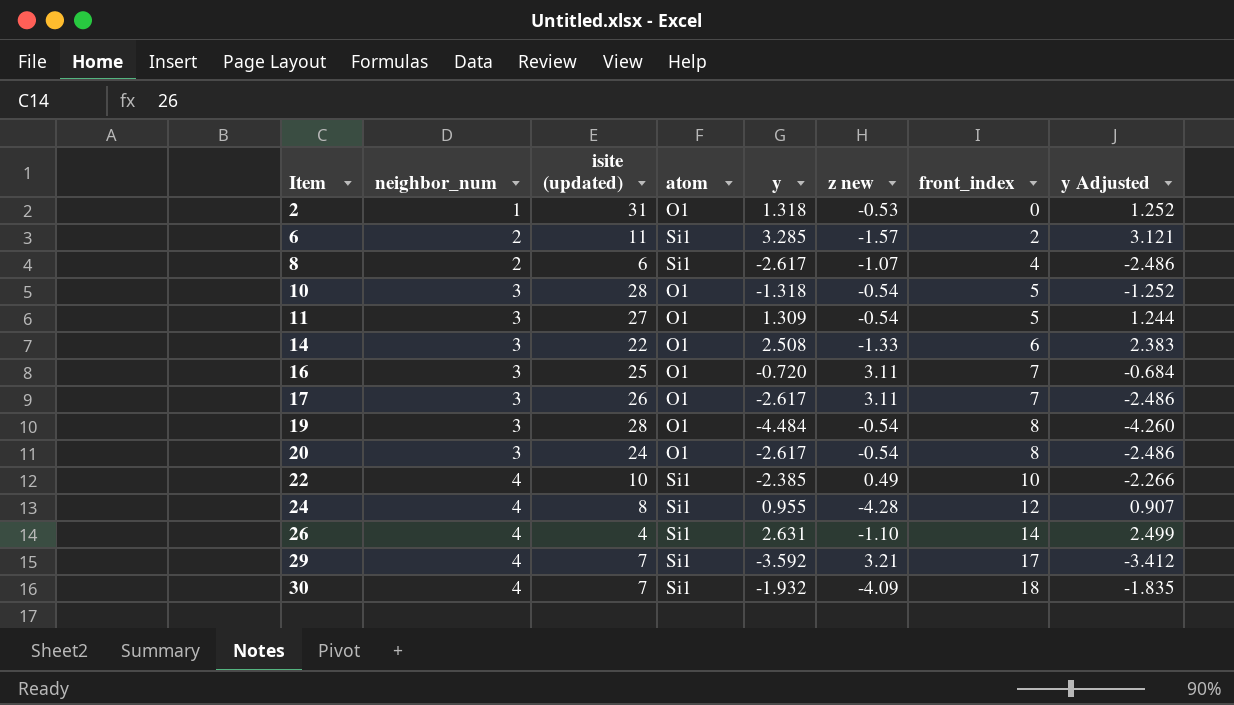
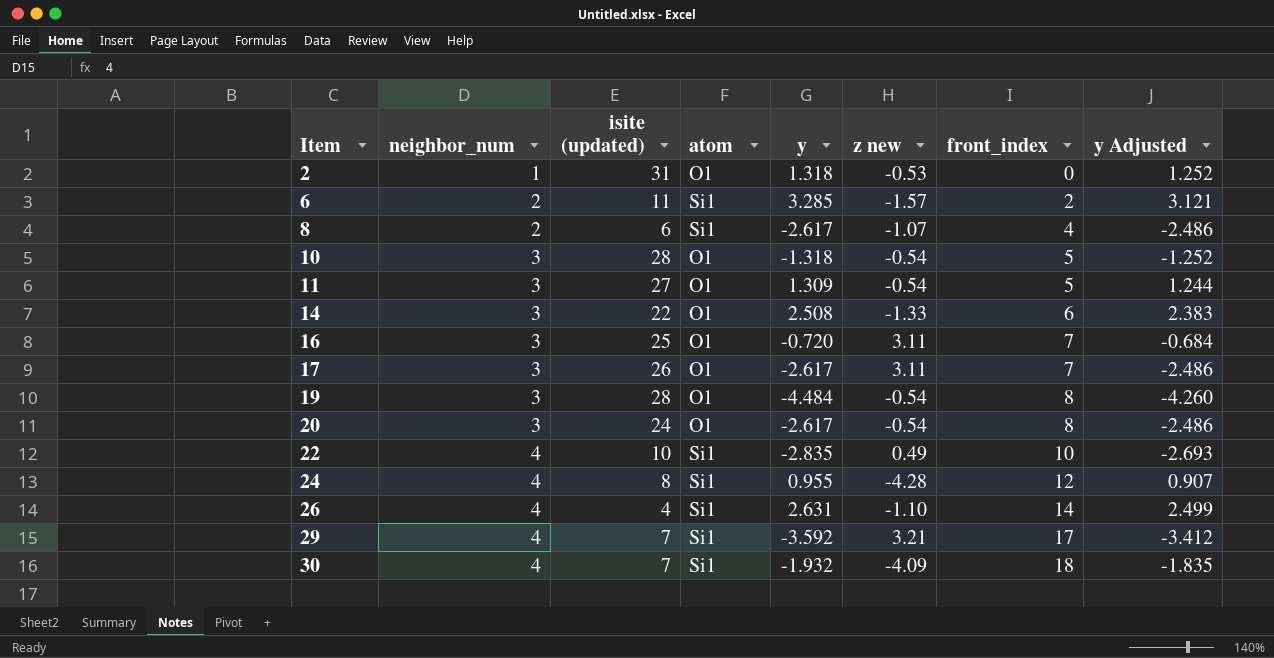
22 | y: -2.385 -> -2.835
22 | y Adjusted: -2.266 -> -2.693

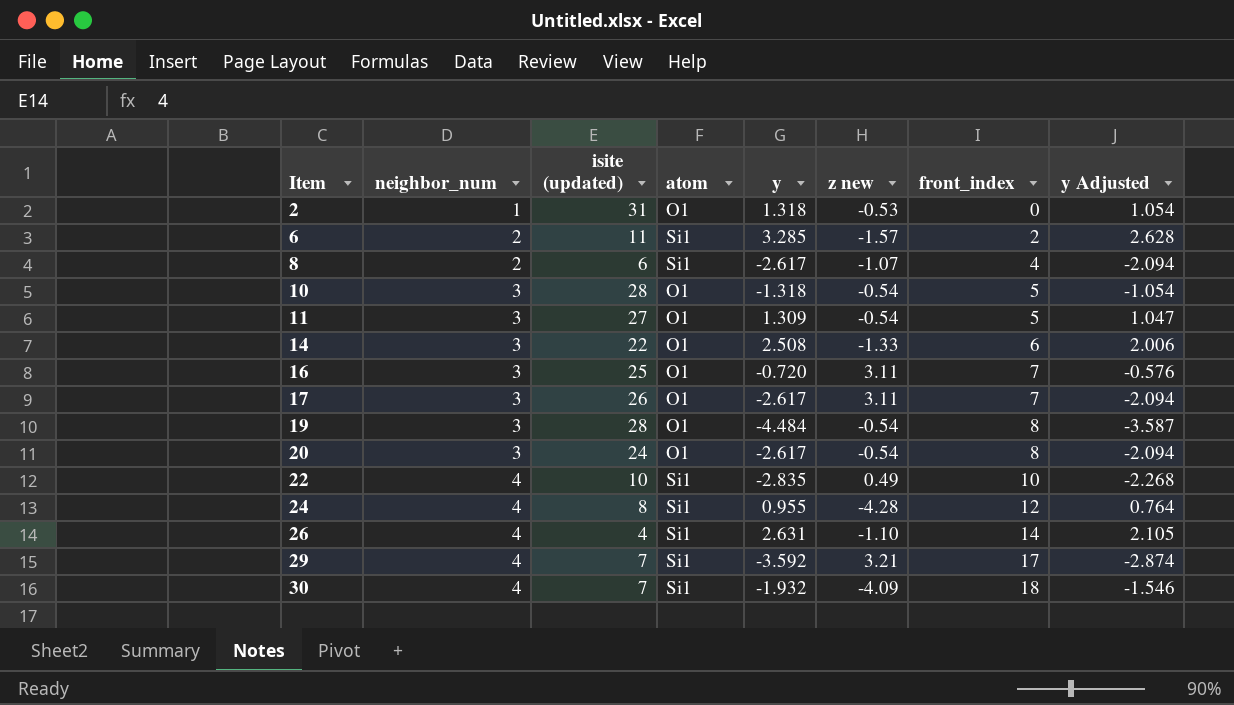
column y Adjusted | formula: [y] * 0.95 -> [y] * 0.8

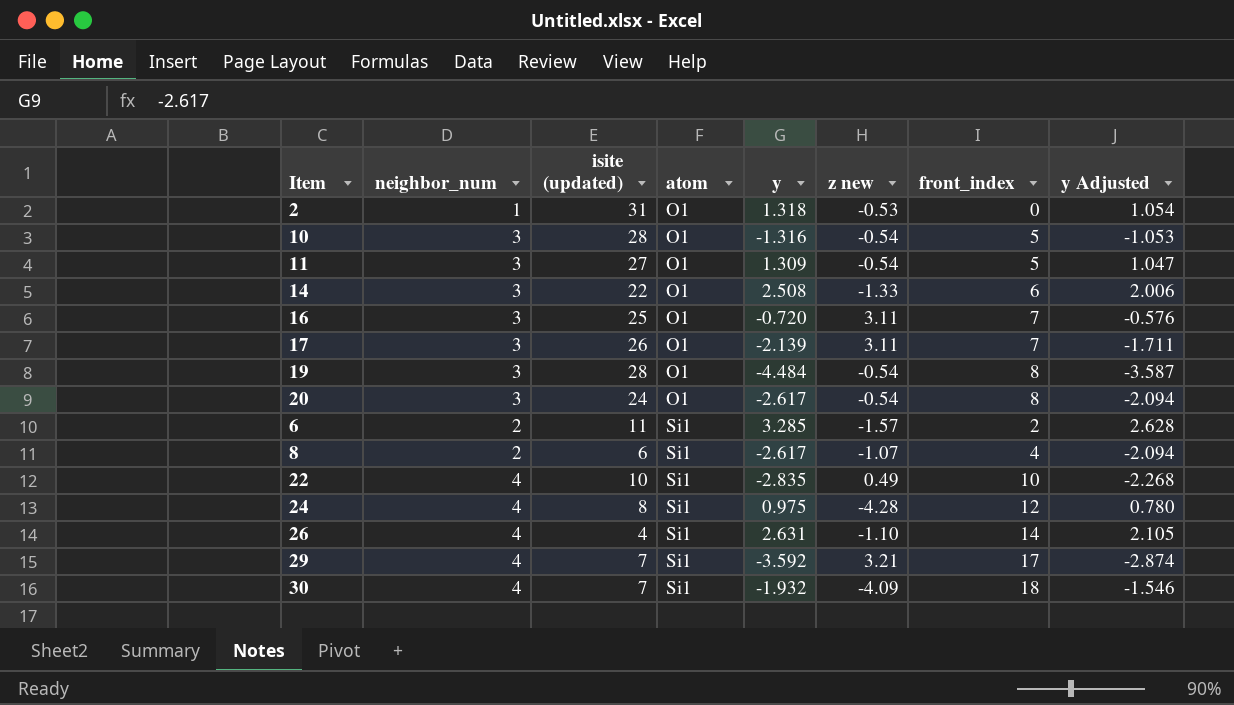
row order: Item ascending -> atom ascending
10 | y: -1.318 -> -1.316
10 | y Adjusted: -1.054 -> -1.053
17 | y: -2.617 -> -2.139
17 | y Adjusted: -2.094 -> -1.711
24 | y: 0.955 -> 0.975
24 | y Adjusted: 0.764 -> 0.780

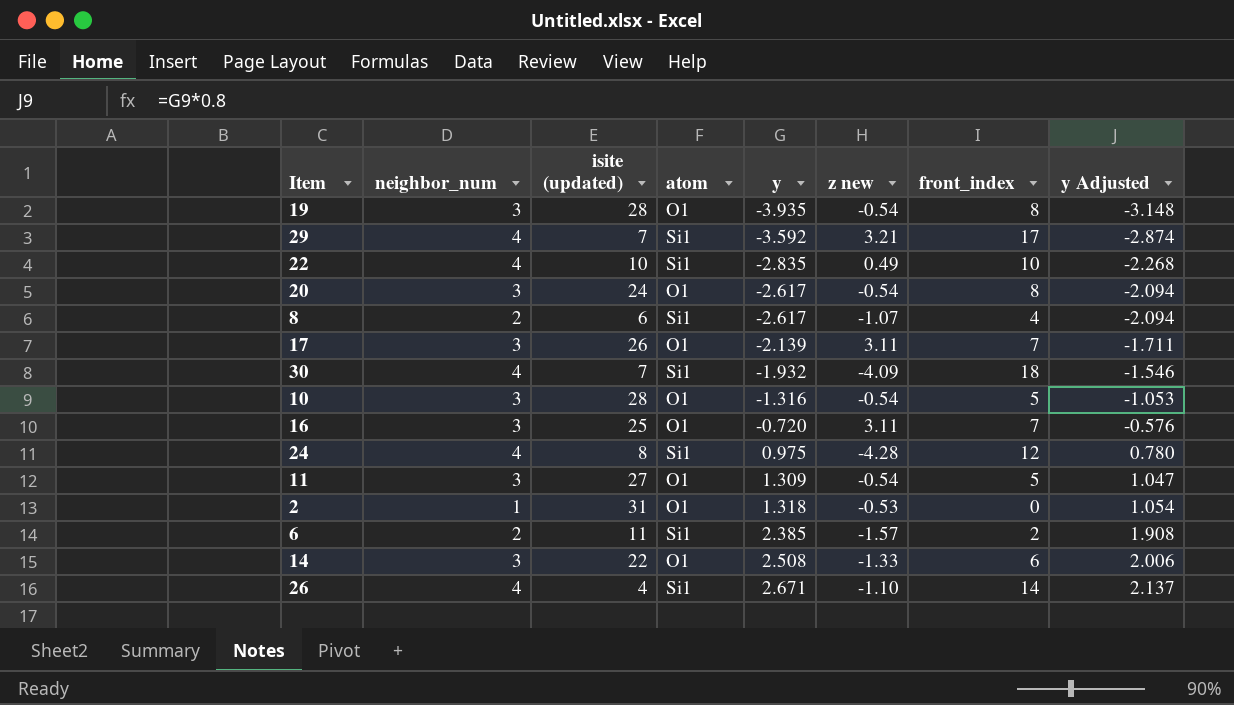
row order: atom ascending -> y ascending
19 | y: -4.484 -> -3.935
19 | y Adjusted: -3.587 -> -3.148
6 | y: 3.285 -> 2.385
6 | y Adjusted: 2.628 -> 1.908
26 | y: 2.631 -> 2.671
26 | y Adjusted: 2.105 -> 2.137

